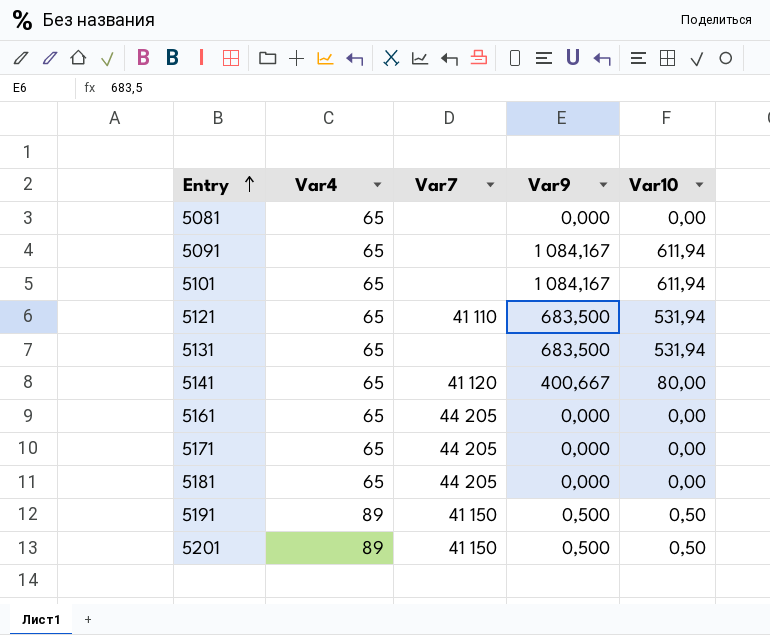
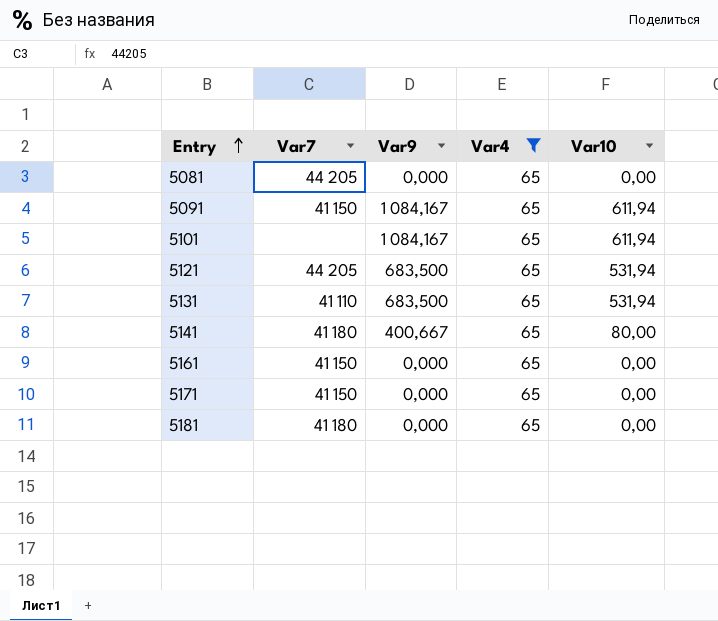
filter: none -> Var4 = 65
column Var4 | position: 2 -> 4
5081 | Var7: none -> 44 205
5091 | Var7: none -> 41 150
5121 | Var7: 41 110 -> 44 205
5131 | Var7: none -> 41 110
5141 | Var7: 41 120 -> 41 180
5161 | Var7: 44 205 -> 41 150
5171 | Var7: 44 205 -> 41 150
5181 | Var7: 44 205 -> 41 180

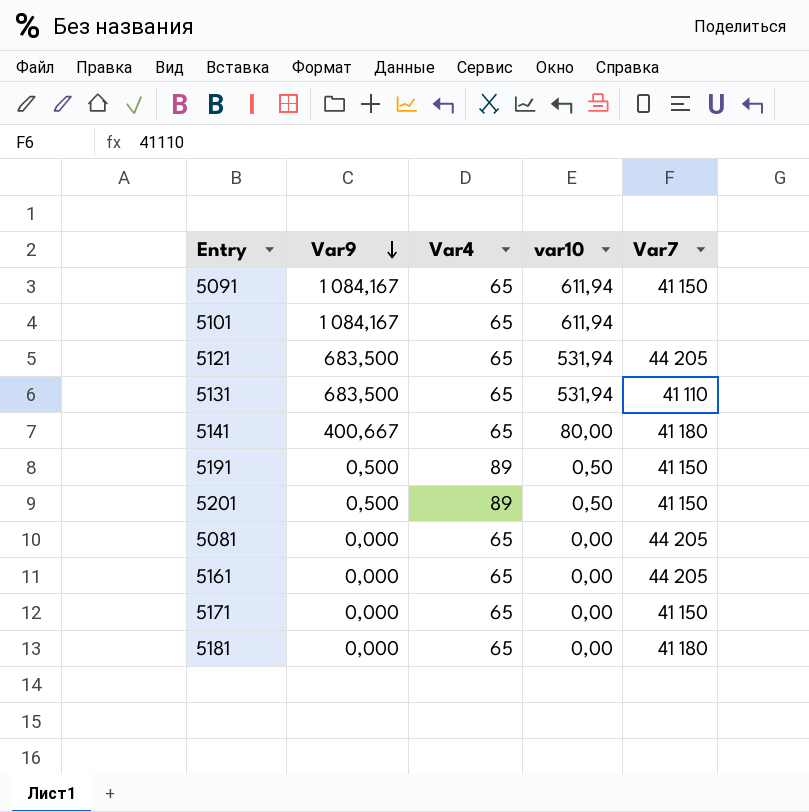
filter: Var4 = 65 -> none
row order: Entry ascending -> Var9 descending
column name: Var10 -> var10
column Var7 | position: 2 -> 5
5161 | Var7: 41 150 -> 44 205

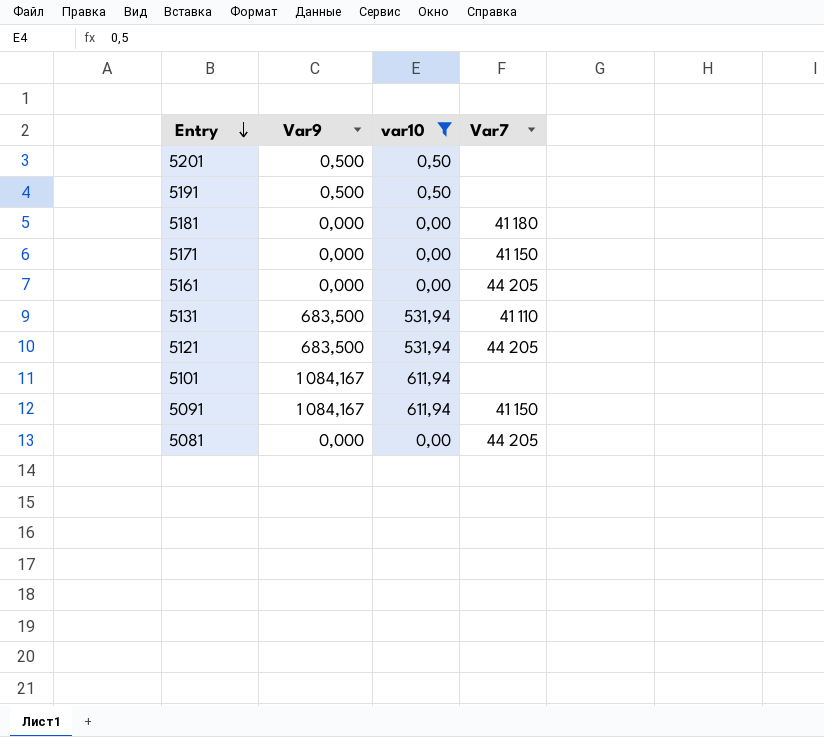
filter: none -> var10 != 80,00
row order: Var9 descending -> Entry descending
column Var4 | position: 3 -> none
5201 | Var7: 41 150 -> none
5191 | Var7: 41 150 -> none

